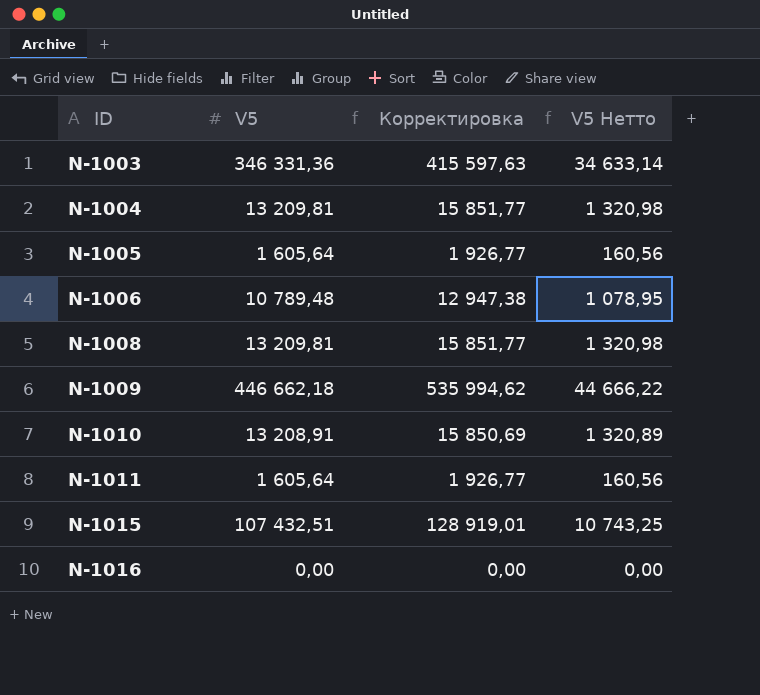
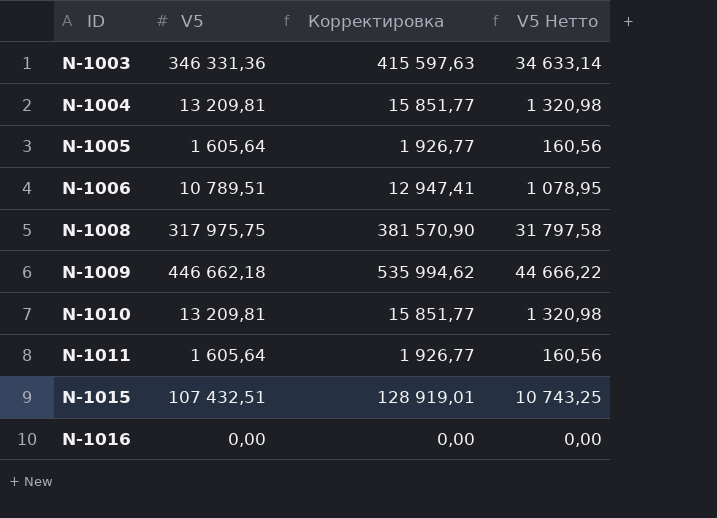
N-1006 | V5: 10 789,48 -> 10 789,51
N-1006 | Корректировка: 12 947,38 -> 12 947,41
N-1008 | V5: 13 209,81 -> 317 975,75
N-1008 | Корректировка: 15 851,77 -> 381 570,90
N-1008 | V5 Нетто: 1 320,98 -> 31 797,58
N-1010 | V5: 13 208,91 -> 13 209,81
N-1010 | Корректировка: 15 850,69 -> 15 851,77
N-1010 | V5 Нетто: 1 320,89 -> 1 320,98

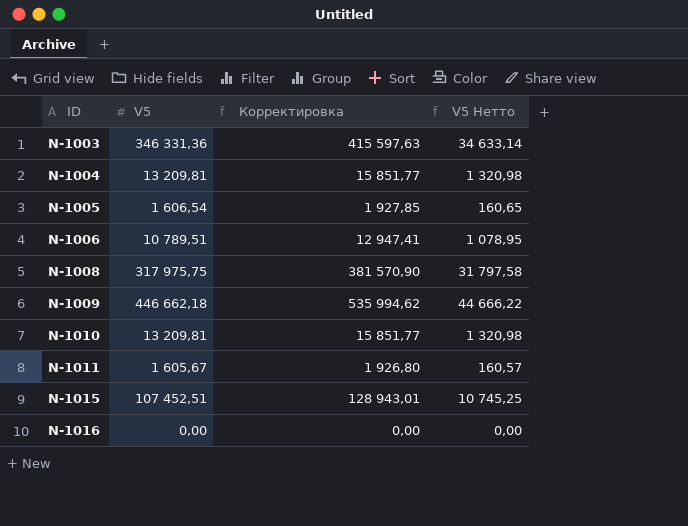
N-1005 | V5: 1 605,64 -> 1 606,54
N-1005 | Корректировка: 1 926,77 -> 1 927,85
N-1005 | V5 Нетто: 160,56 -> 160,65
N-1011 | V5: 1 605,64 -> 1 605,67
N-1011 | Корректировка: 1 926,77 -> 1 926,80
N-1011 | V5 Нетто: 160,56 -> 160,57
N-1015 | V5: 107 432,51 -> 107 452,51
N-1015 | Корректировка: 128 919,01 -> 128 943,01
N-1015 | V5 Нетто: 10 743,25 -> 10 745,25

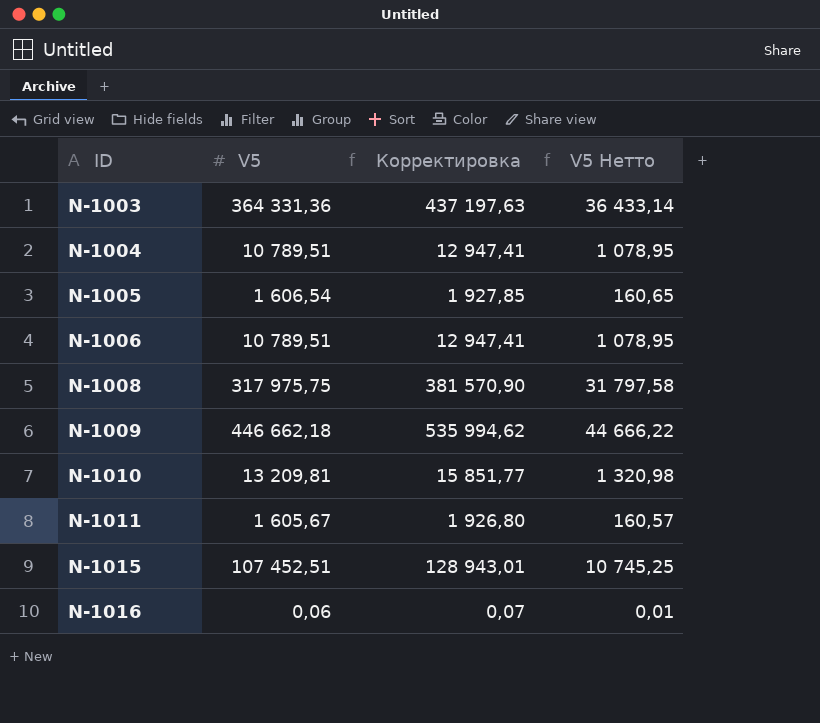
N-1003 | V5: 346 331,36 -> 364 331,36
N-1003 | Корректировка: 415 597,63 -> 437 197,63
N-1003 | V5 Нетто: 34 633,14 -> 36 433,14
N-1004 | V5: 13 209,81 -> 10 789,51
N-1004 | Корректировка: 15 851,77 -> 12 947,41
N-1004 | V5 Нетто: 1 320,98 -> 1 078,95
N-1016 | V5: 0,00 -> 0,06
N-1016 | Корректировка: 0,00 -> 0,07
N-1016 | V5 Нетто: 0,00 -> 0,01

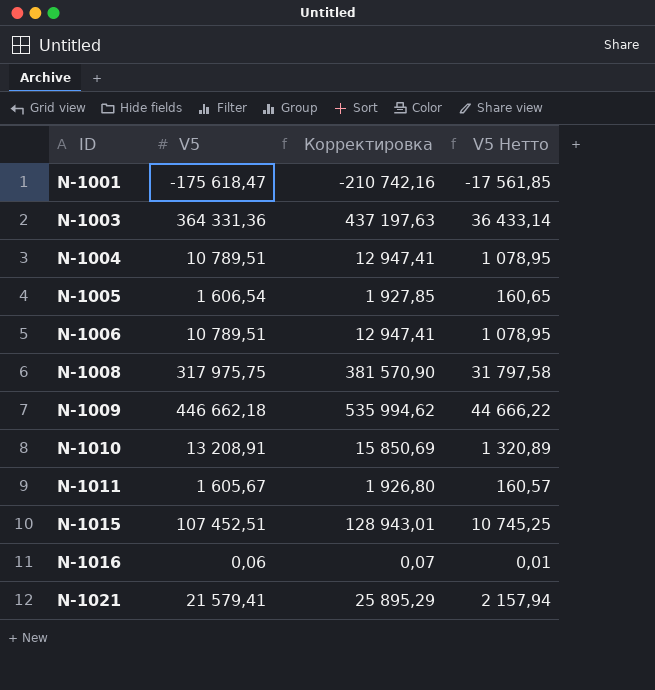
row N-1001: none -> -175 618,47 | -210 742,16 | -17 561,85
N-1010 | V5: 13 209,81 -> 13 208,91
N-1010 | Корректировка: 15 851,77 -> 15 850,69
N-1010 | V5 Нетто: 1 320,98 -> 1 320,89
row N-1021: none -> 21 579,41 | 25 895,29 | 2 157,94

